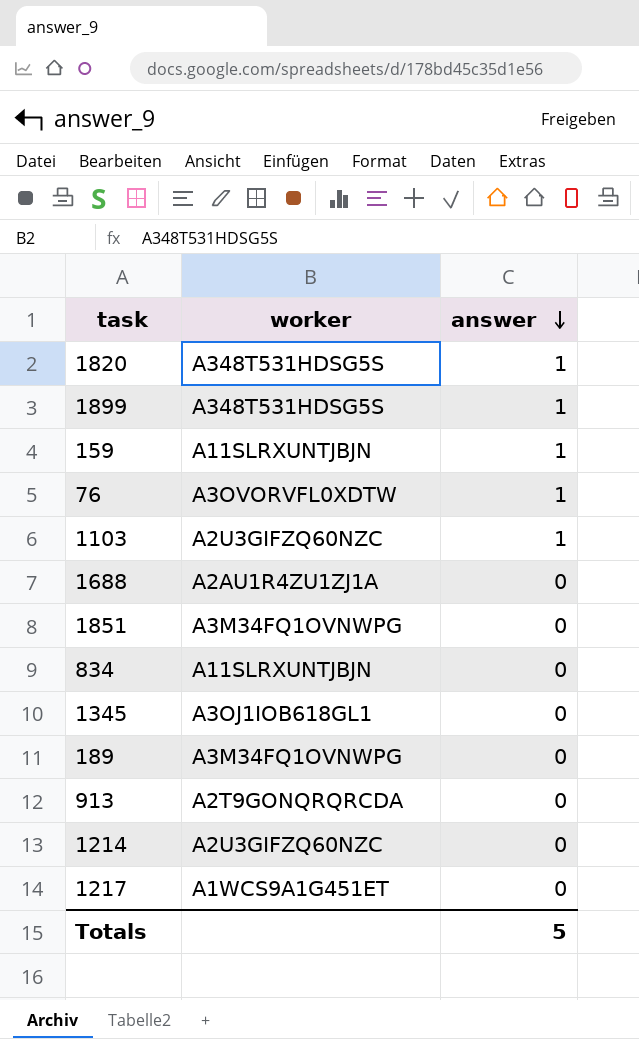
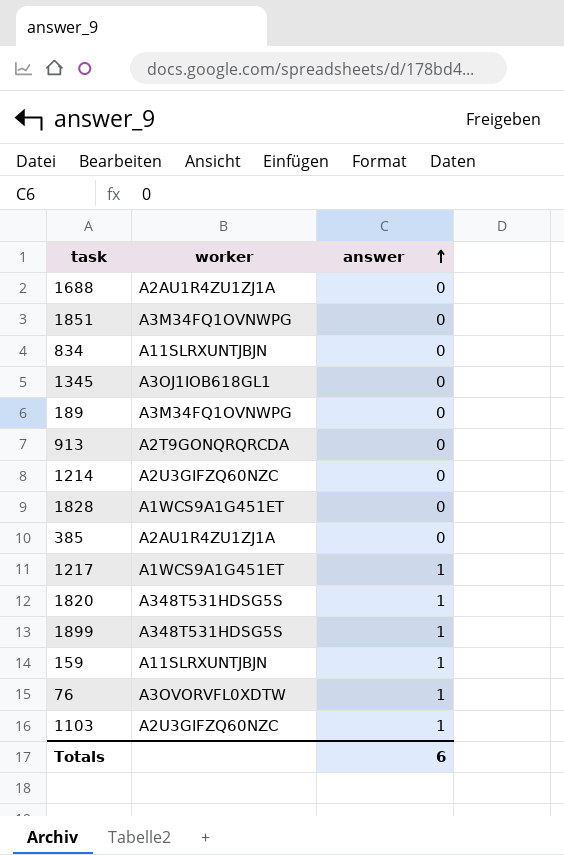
row order: answer descending -> answer ascending
row 1828: none -> A1WCS9A1G451ET | 0
row 385: none -> A2AU1R4ZU1ZJ1A | 0
1217 | answer: 0 -> 1
Totals | answer: 5 -> 6

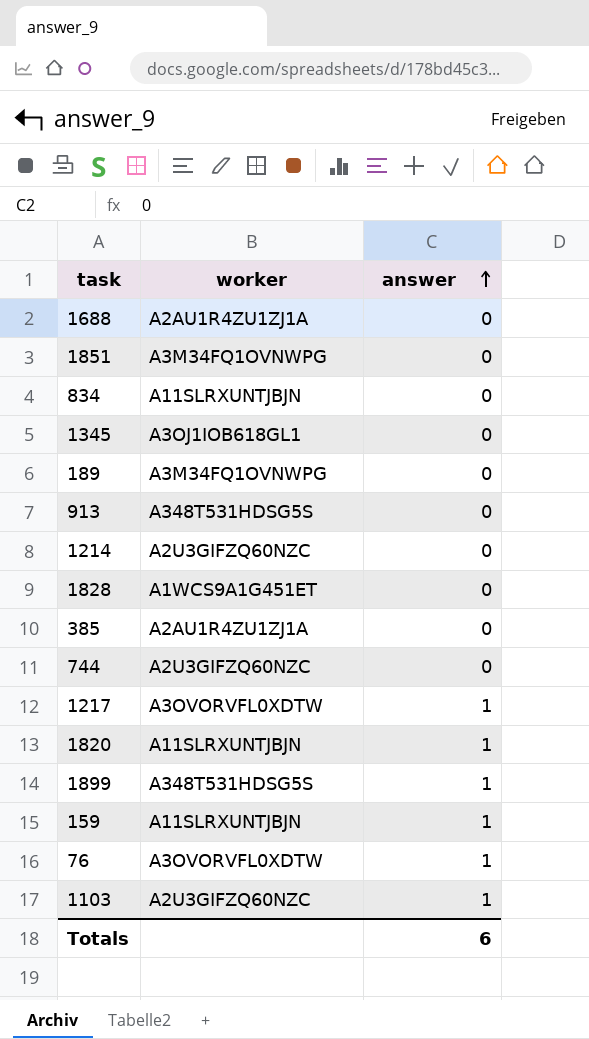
913 | worker: A2T9GONQRQRCDA -> A348T531HDSG5S
row 744: none -> A2U3GIFZQ60NZC | 0
1217 | worker: A1WCS9A1G451ET -> A3OVORVFL0XDTW
1820 | worker: A348T531HDSG5S -> A11SLRXUNTJBJN

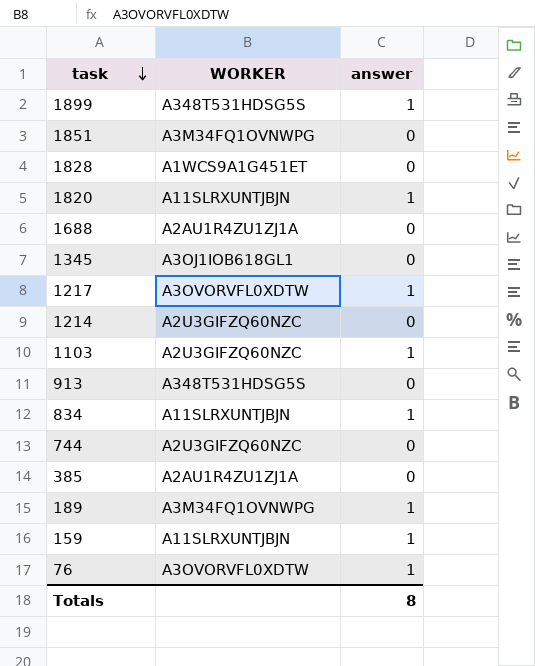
row order: answer ascending -> task descending
column name: worker -> WORKER
834 | answer: 0 -> 1
189 | answer: 0 -> 1
Totals | answer: 6 -> 8

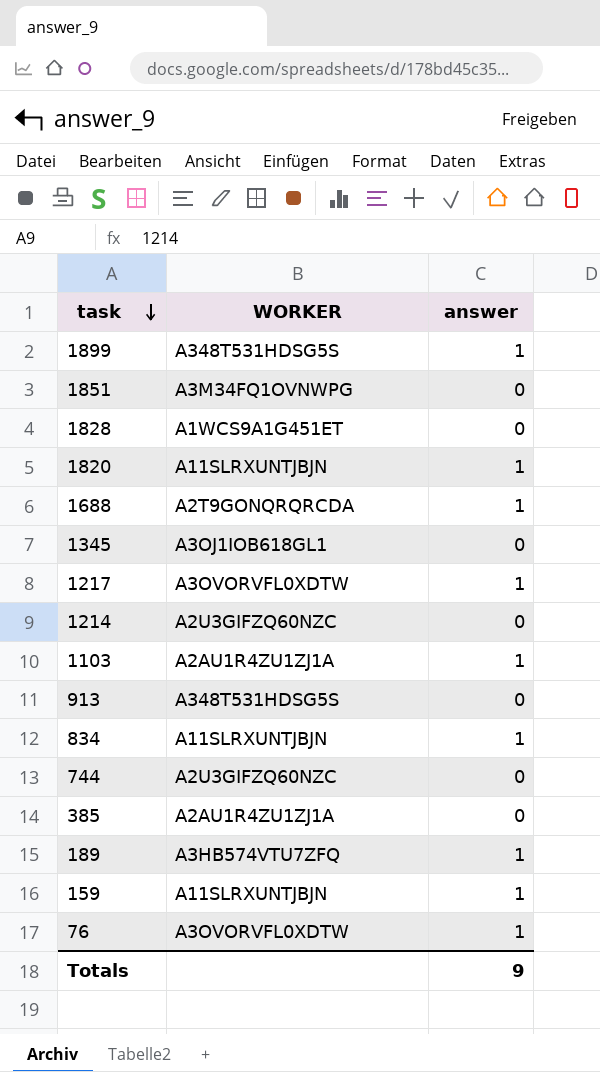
1688 | WORKER: A2AU1R4ZU1ZJ1A -> A2T9GONQRQRCDA
1688 | answer: 0 -> 1
1103 | WORKER: A2U3GIFZQ60NZC -> A2AU1R4ZU1ZJ1A
189 | WORKER: A3M34FQ1OVNWPG -> A3HB574VTU7ZFQ
Totals | answer: 8 -> 9

